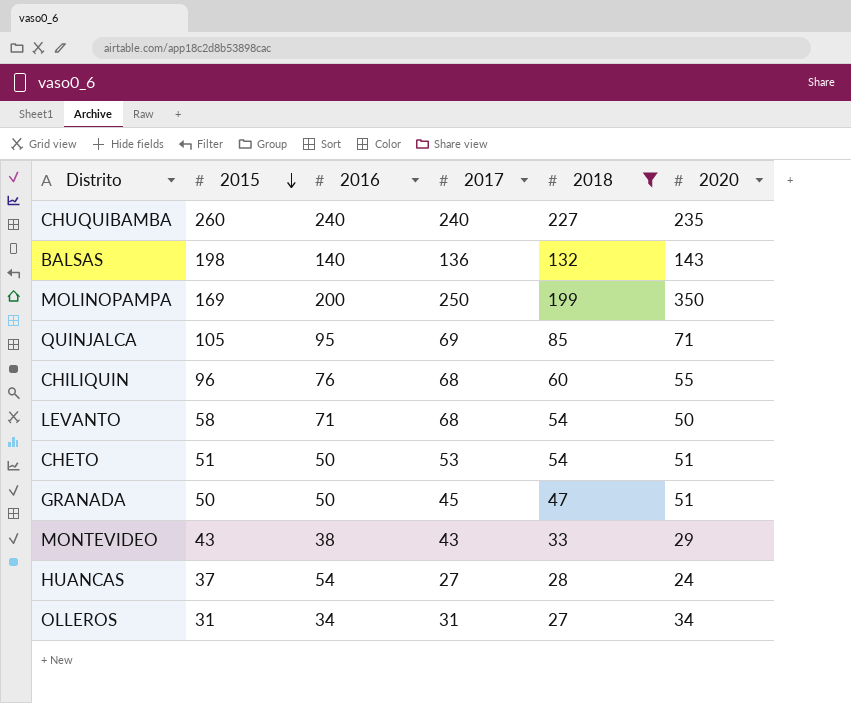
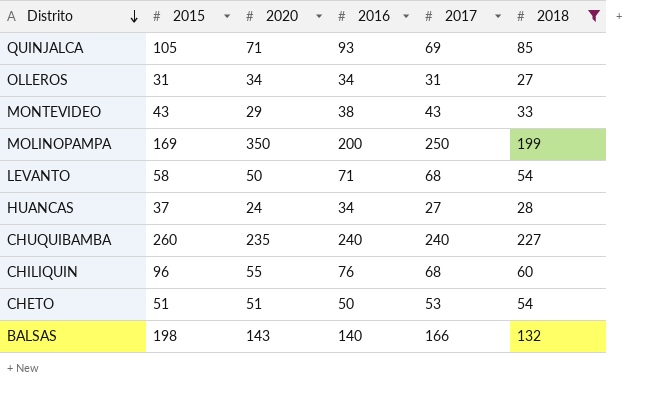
row order: 2015 descending -> Distrito descending
column 2020 | position: 6 -> 3
row GRANADA: 50 | 50 | 45 | 47 | 51 -> none
QUINJALCA | 2016: 95 -> 93
HUANCAS | 2016: 54 -> 34
BALSAS | 2017: 136 -> 166

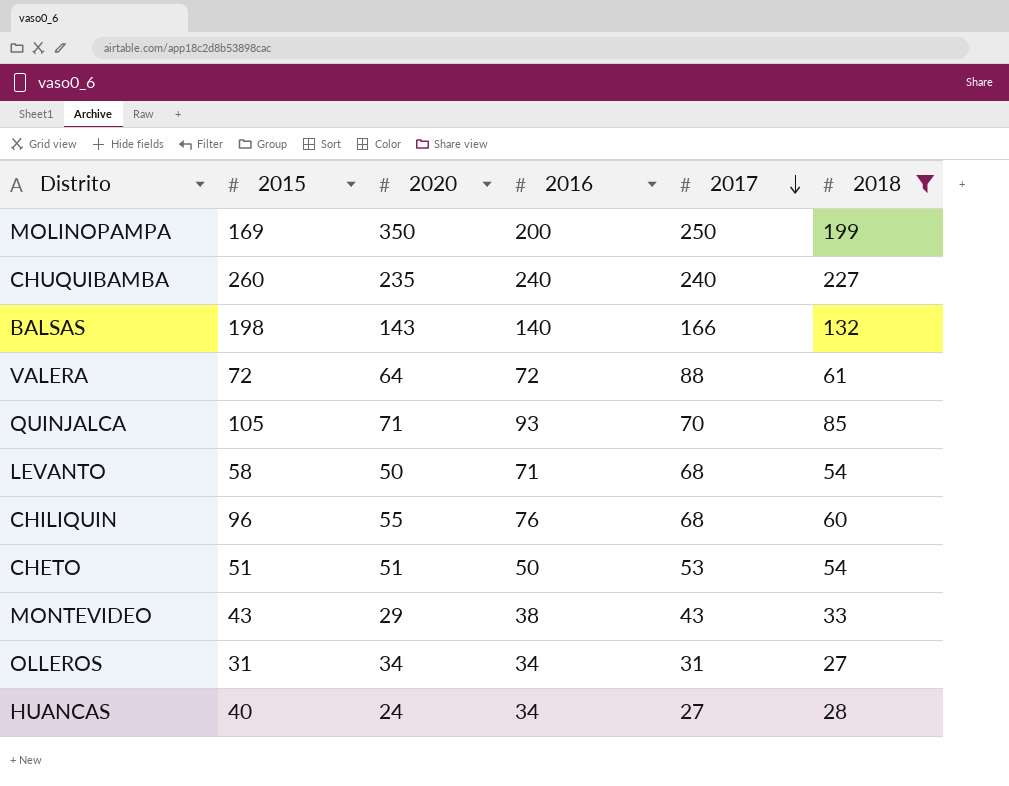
row order: Distrito descending -> 2017 descending
row VALERA: none -> 72 | 64 | 72 | 88 | 61
QUINJALCA | 2017: 69 -> 70
HUANCAS | 2015: 37 -> 40

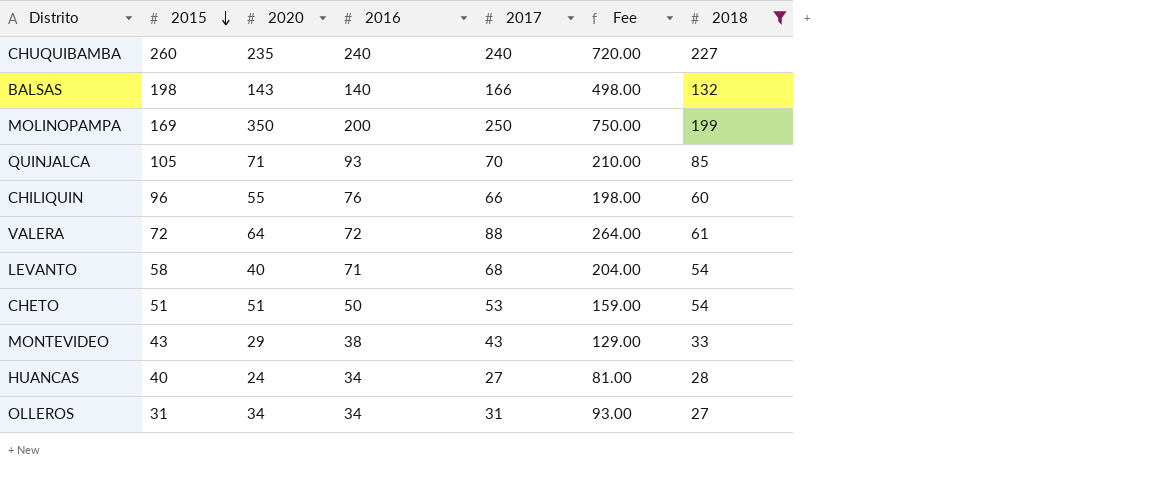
row order: 2017 descending -> 2015 descending
column Fee | formula: none -> [2017] * 3
CHILIQUIN | 2017: 68 -> 66
LEVANTO | 2020: 50 -> 40

